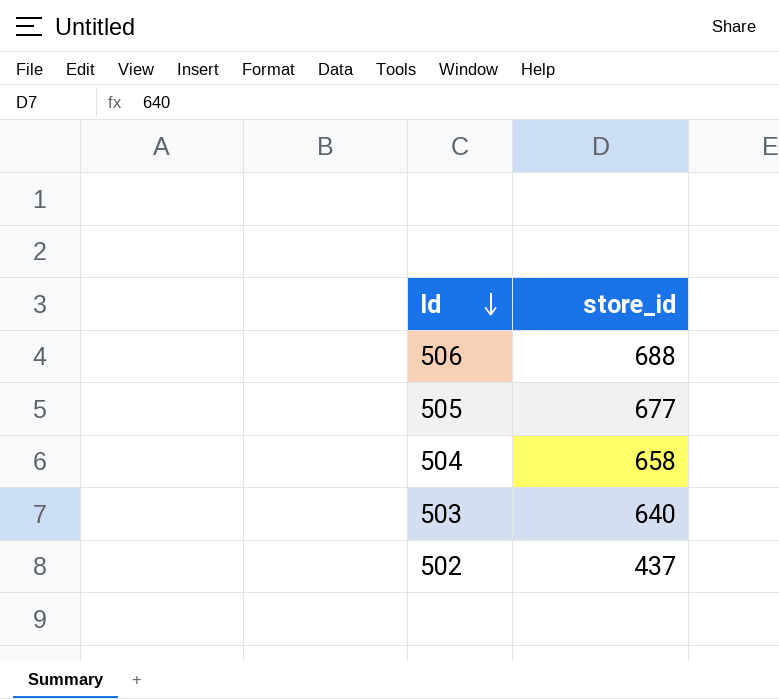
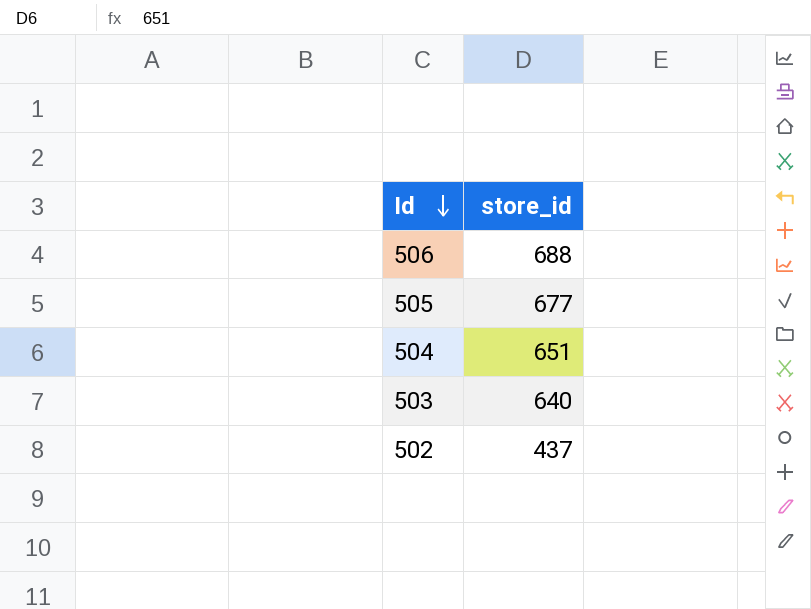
504 | store_id: 658 -> 651

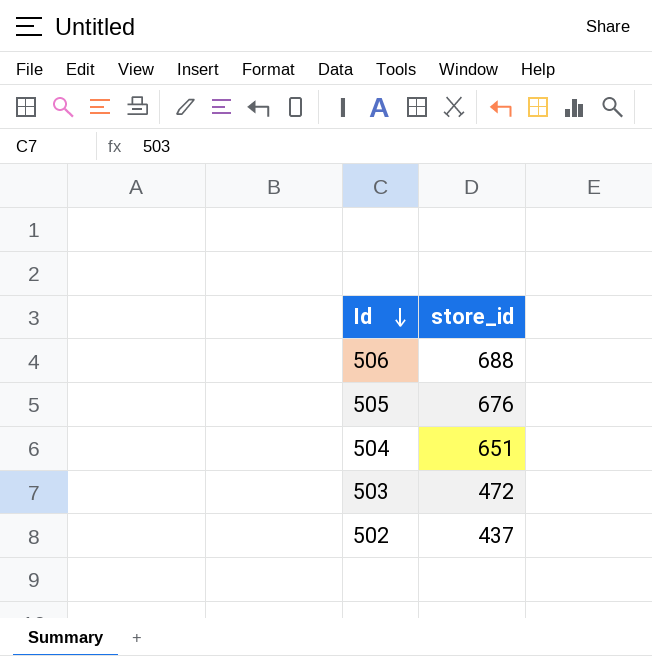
505 | store_id: 677 -> 676
503 | store_id: 640 -> 472

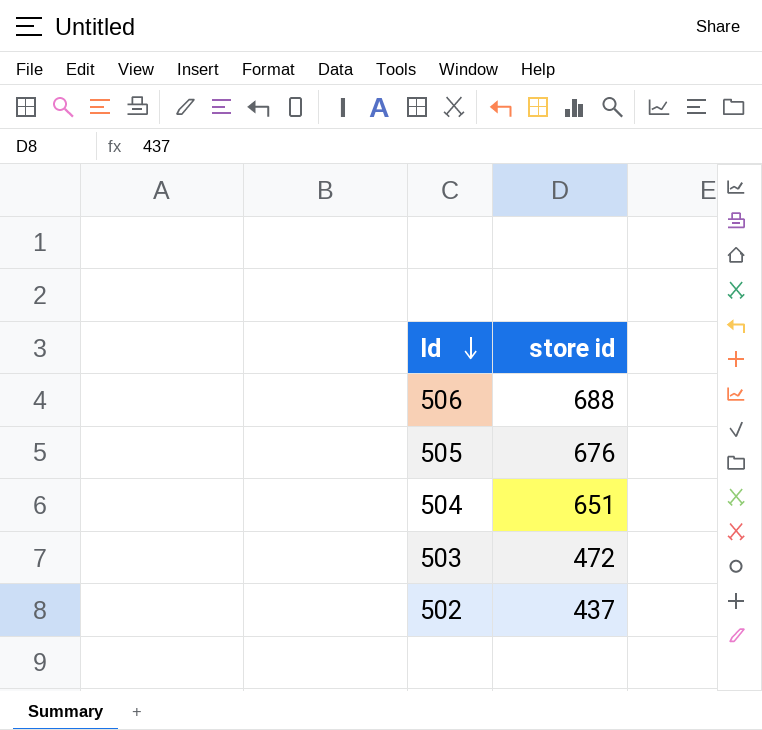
column name: store_id -> store id

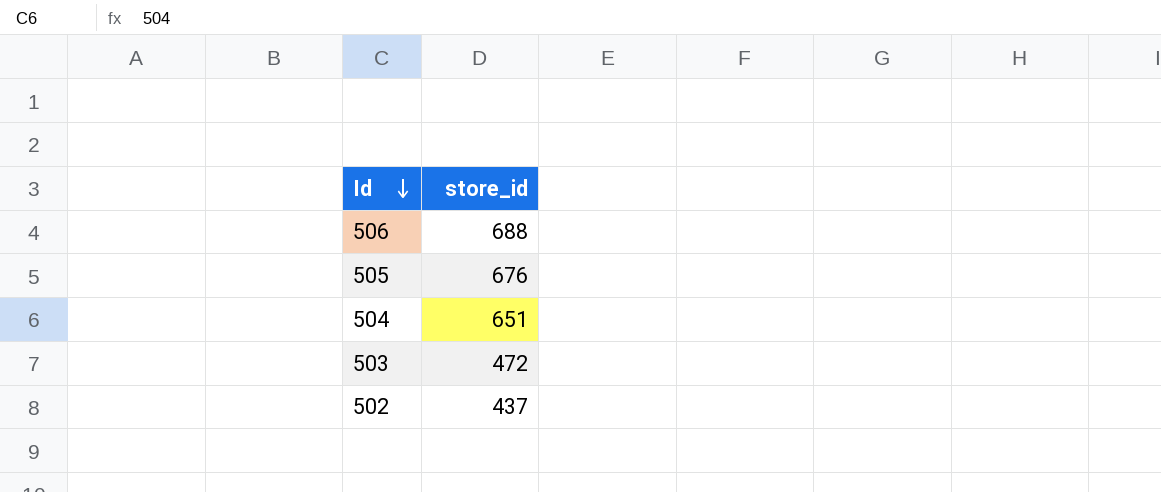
column name: store id -> store_id

